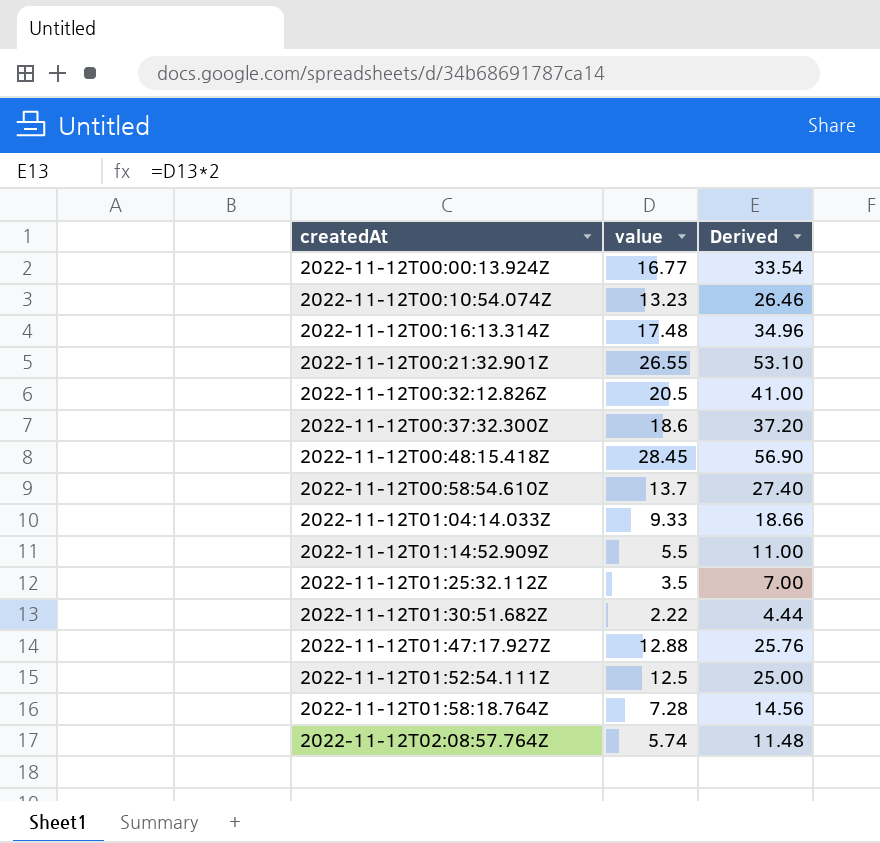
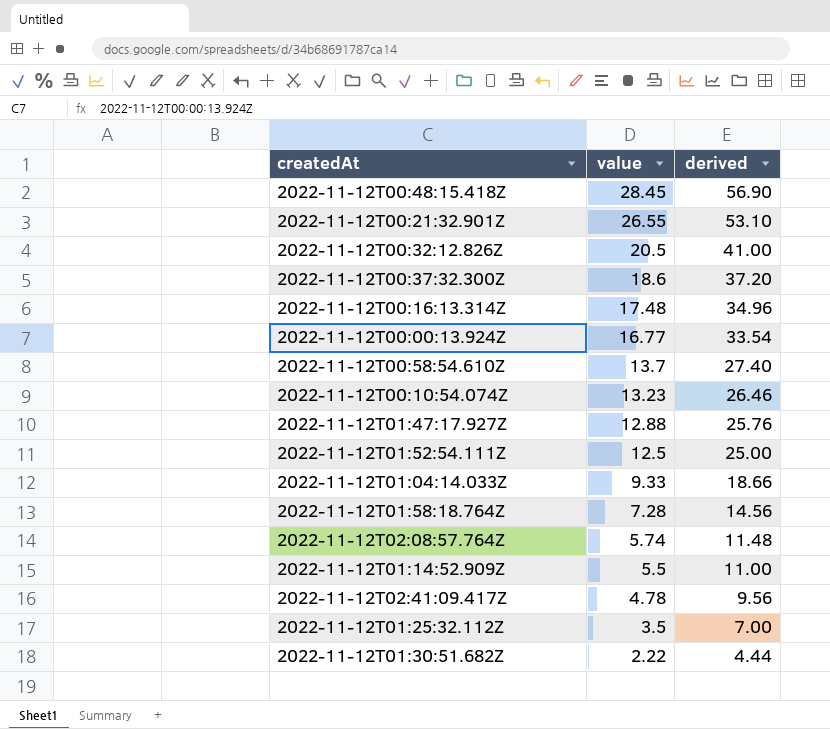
row order: createdAt ascending -> value descending
column name: Derived -> derived
row 2022-11-12T02:41:09.417Z: none -> 4.78 | 9.56

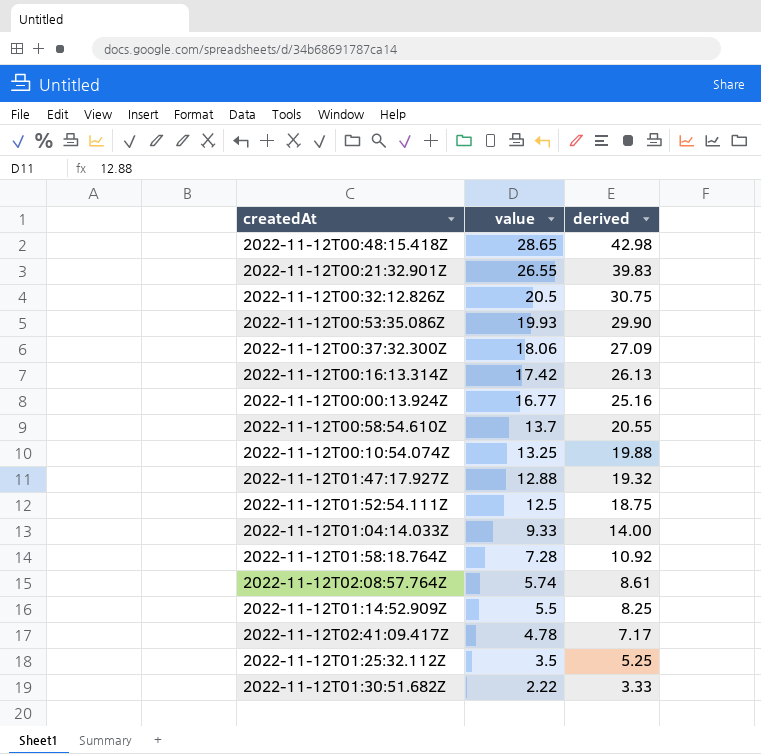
column derived | formula: [value] * 2 -> [value] * 1.5
2022-11-12T00:48:15.418Z | value: 28.45 -> 28.65
row 2022-11-12T00:53:35.086Z: none -> 19.93 | 29.90
2022-11-12T00:37:32.300Z | value: 18.6 -> 18.06
2022-11-12T00:16:13.314Z | value: 17.48 -> 17.42
2022-11-12T00:10:54.074Z | value: 13.23 -> 13.25

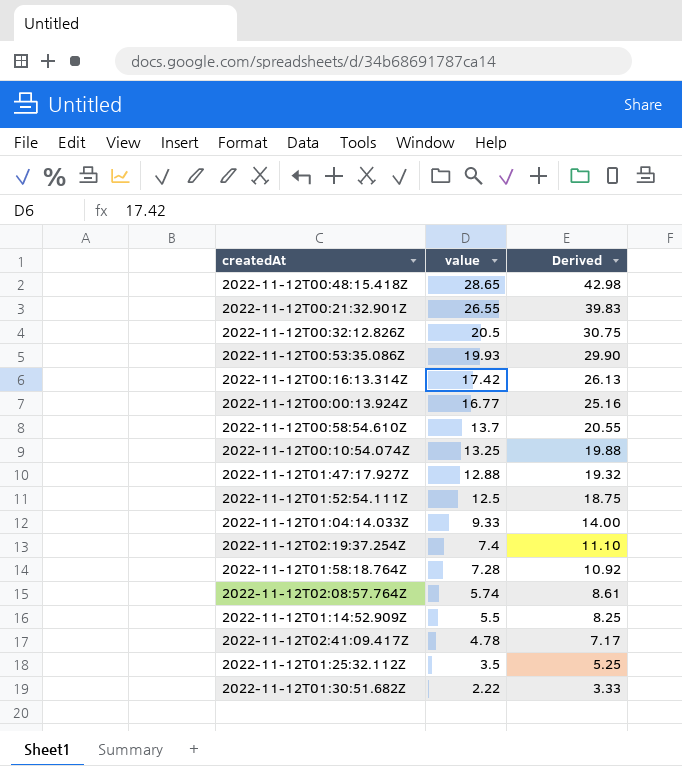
column name: derived -> Derived
row 2022-11-12T00:37:32.300Z: 18.06 | 27.09 -> none
row 2022-11-12T02:19:37.254Z: none -> 7.4 | 11.10

